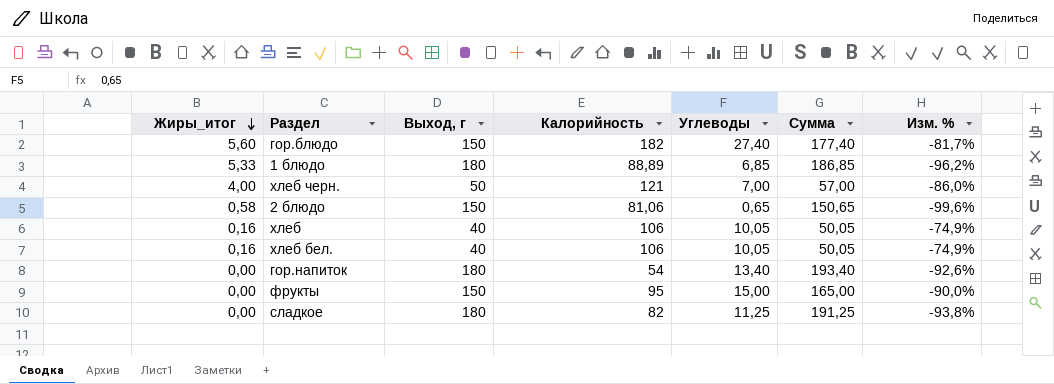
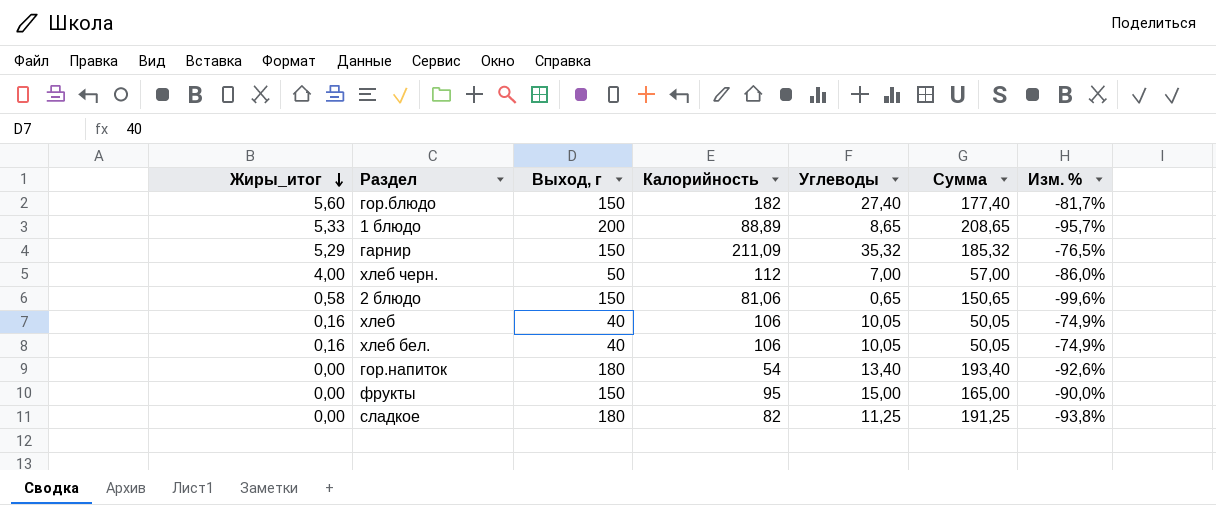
1 блюдо | Выход, г: 180 -> 200
1 блюдо | Углеводы: 6,85 -> 8,65
1 блюдо | Сумма: 186,85 -> 208,65
1 блюдо | Изм. %: -96,2% -> -95,7%
row гарнир: none -> 5,29 | 150 | 211,09 | 35,32 | 185,32 | -76,5%
хлеб черн. | Калорийность: 121 -> 112

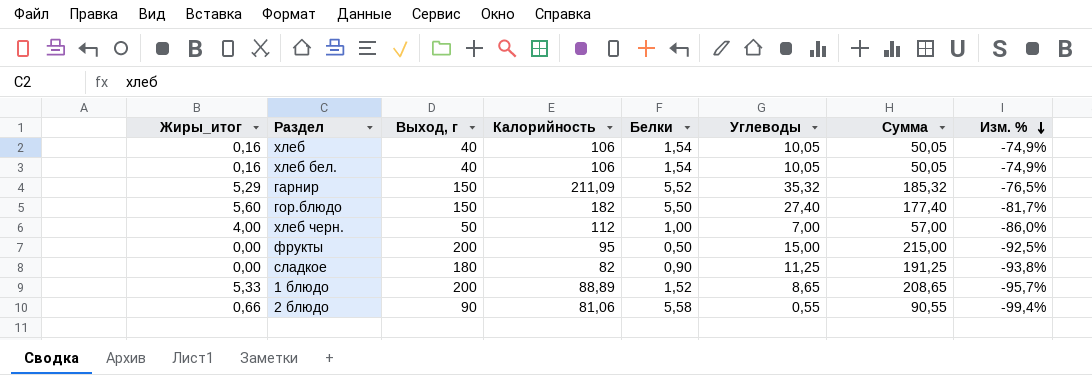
row order: Жиры_итог descending -> Изм. % descending
column Белки | position: none -> 5
row гор.напиток: 0,00 | 180 | 54 | 13,40 | 193,40 | -92,6% -> none
фрукты | Выход, г: 150 -> 200
фрукты | Сумма: 165,00 -> 215,00
фрукты | Изм. %: -90,0% -> -92,5%
2 блюдо | Жиры_итог: 0,58 -> 0,66
2 блюдо | Выход, г: 150 -> 90
2 блюдо | Углеводы: 0,65 -> 0,55
2 блюдо | Сумма: 150,65 -> 90,55
2 блюдо | Изм. %: -99,6% -> -99,4%

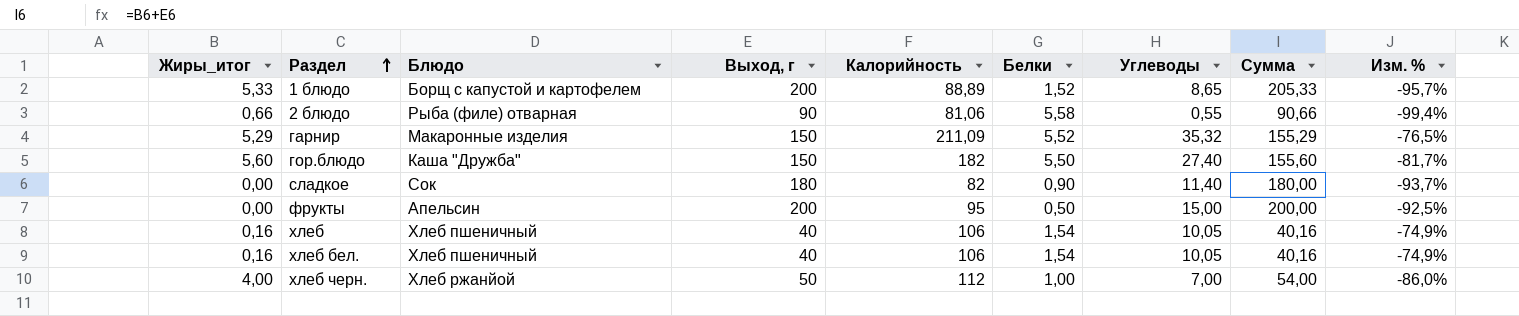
row order: Изм. % descending -> Раздел ascending
column Блюдо | position: none -> 3
column Сумма | formula: [Выход, г] + [Углеводы] -> [Жиры_итог] + [Выход, г]
сладкое | Углеводы: 11,25 -> 11,40
сладкое | Изм. %: -93,8% -> -93,7%

